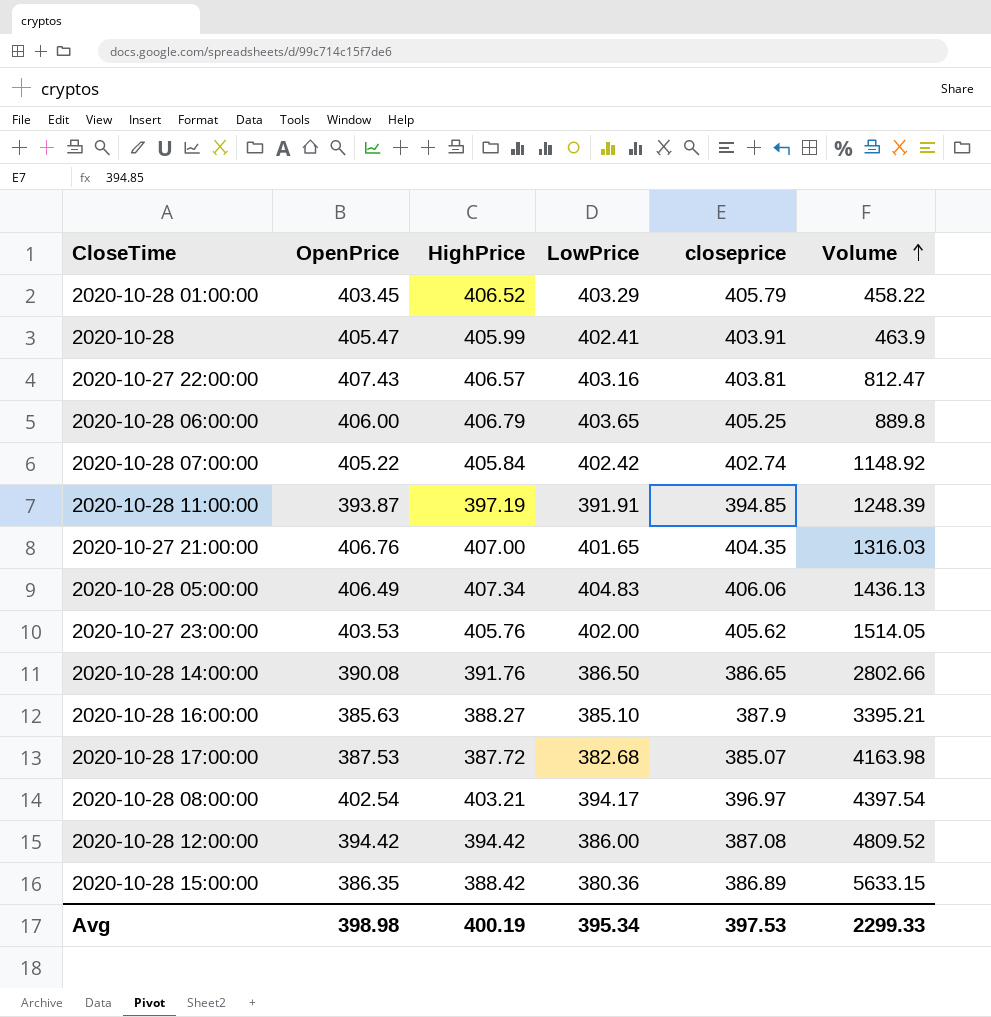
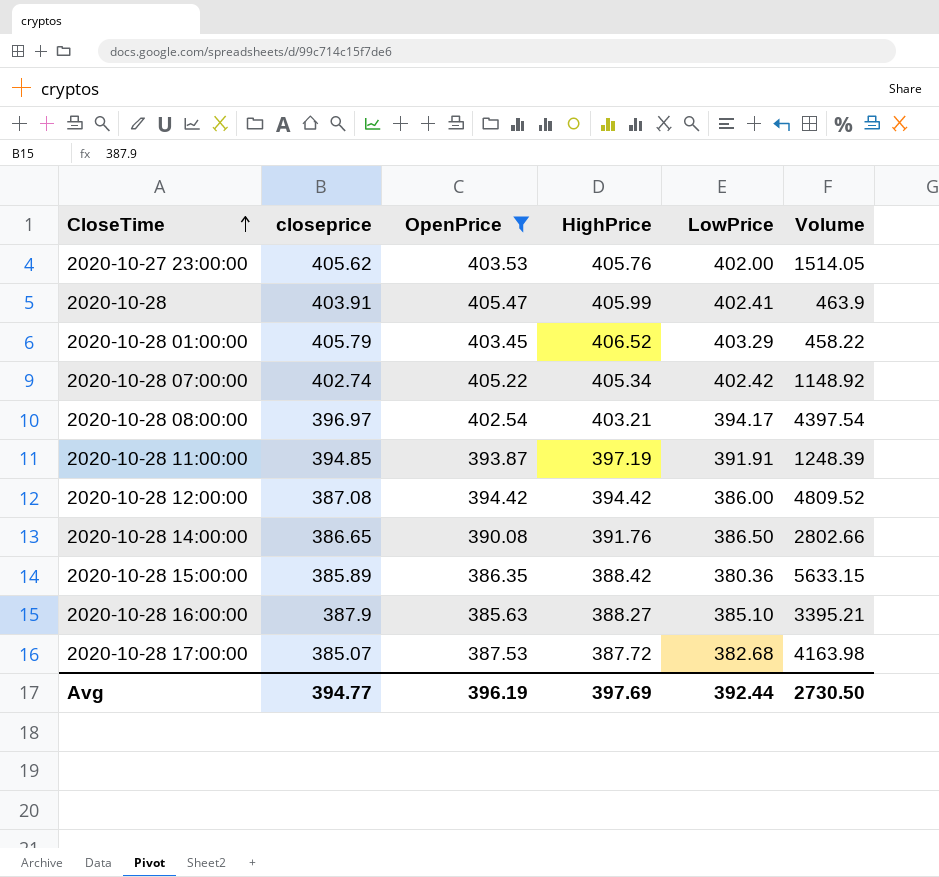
filter: none -> OpenPrice <= 405.47
row order: Volume ascending -> CloseTime ascending
column closeprice | position: 5 -> 2
2020-10-28 07:00:00 | HighPrice: 405.84 -> 405.34
2020-10-28 15:00:00 | closeprice: 386.89 -> 385.89
Avg | closeprice: 397.53 -> 394.77
Avg | OpenPrice: 398.98 -> 396.19
Avg | HighPrice: 400.19 -> 397.69
Avg | LowPrice: 395.34 -> 392.44
Avg | Volume: 2299.33 -> 2730.50

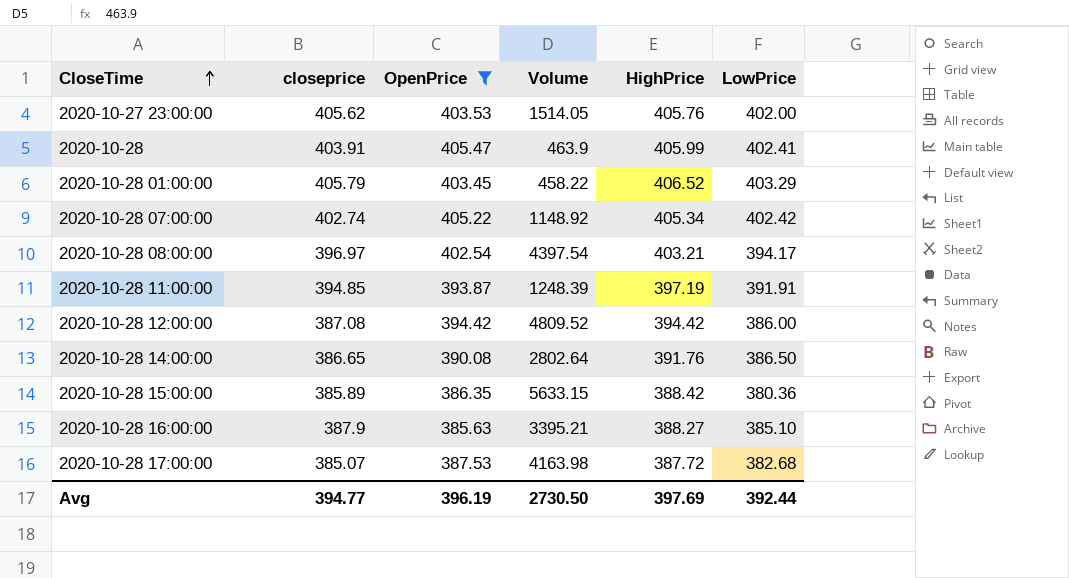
column Volume | position: 6 -> 4
2020-10-28 14:00:00 | Volume: 2802.66 -> 2802.64

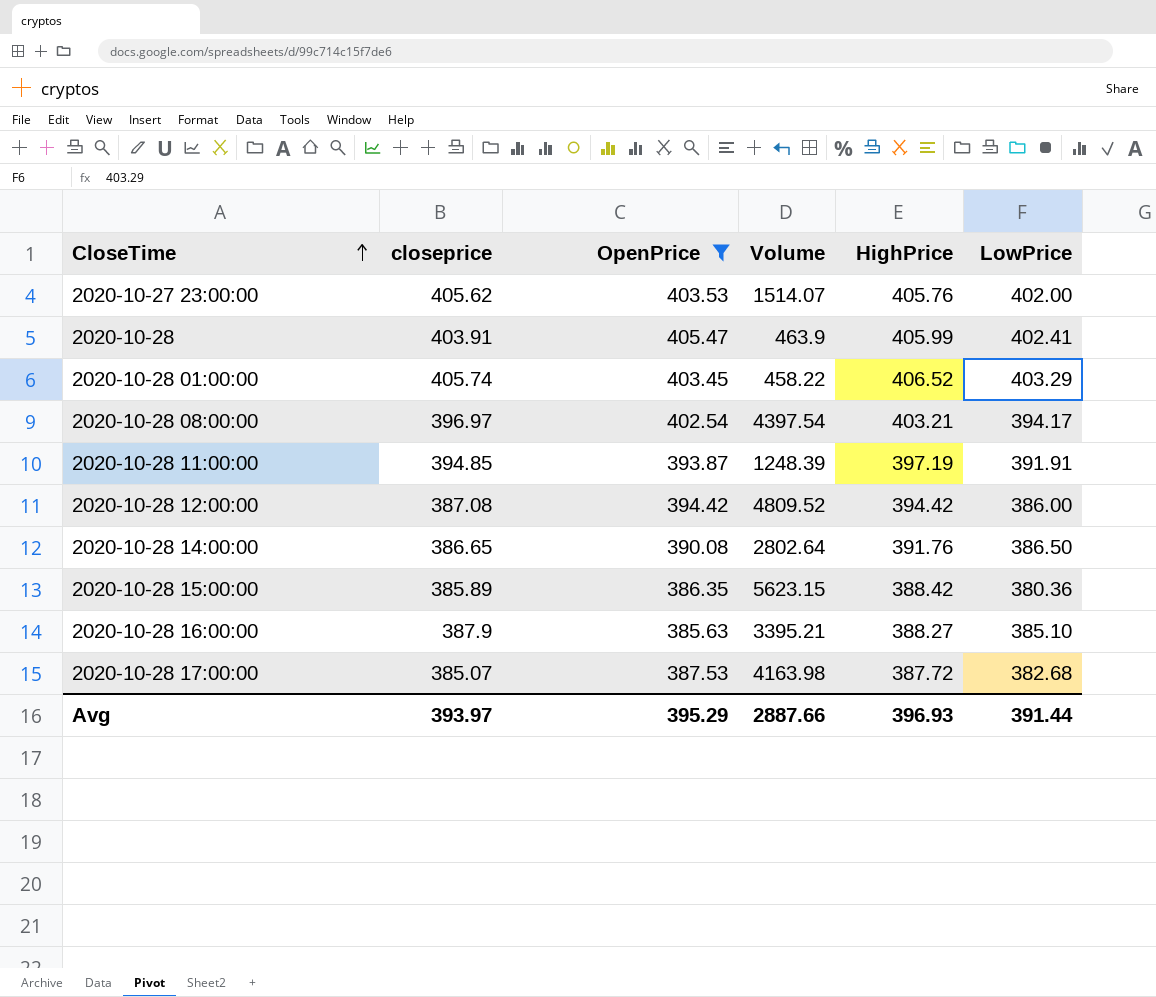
row 2020-10-28 07:00:00: 402.74 | 405.22 | 1148.92 | 405.34 | 402.42 -> none
2020-10-27 23:00:00 | Volume: 1514.05 -> 1514.07
2020-10-28 01:00:00 | closeprice: 405.79 -> 405.74
2020-10-28 15:00:00 | Volume: 5633.15 -> 5623.15
Avg | closeprice: 394.77 -> 393.97
Avg | OpenPrice: 396.19 -> 395.29
Avg | Volume: 2730.50 -> 2887.66
Avg | HighPrice: 397.69 -> 396.93
Avg | LowPrice: 392.44 -> 391.44

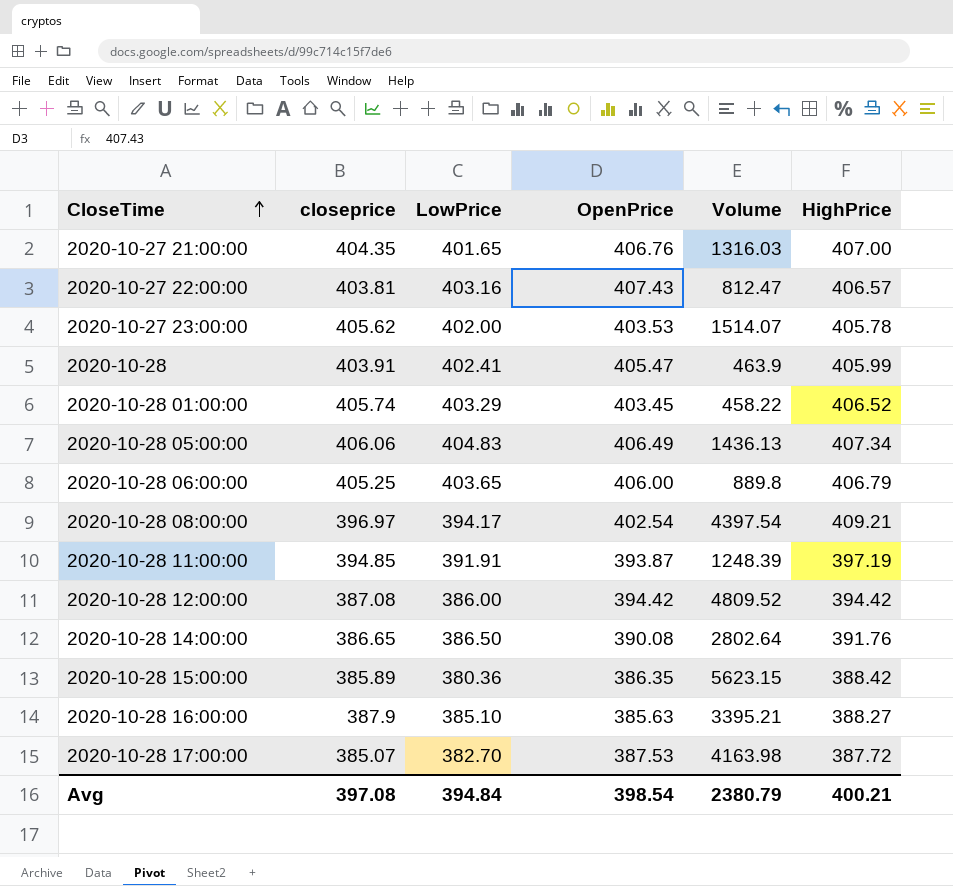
filter: OpenPrice <= 405.47 -> none
column LowPrice | position: 6 -> 3
2020-10-27 23:00:00 | HighPrice: 405.76 -> 405.78
2020-10-28 08:00:00 | HighPrice: 403.21 -> 409.21
2020-10-28 17:00:00 | LowPrice: 382.68 -> 382.70
Avg | closeprice: 393.97 -> 397.08
Avg | LowPrice: 391.44 -> 394.84
Avg | OpenPrice: 395.29 -> 398.54
Avg | Volume: 2887.66 -> 2380.79
Avg | HighPrice: 396.93 -> 400.21

